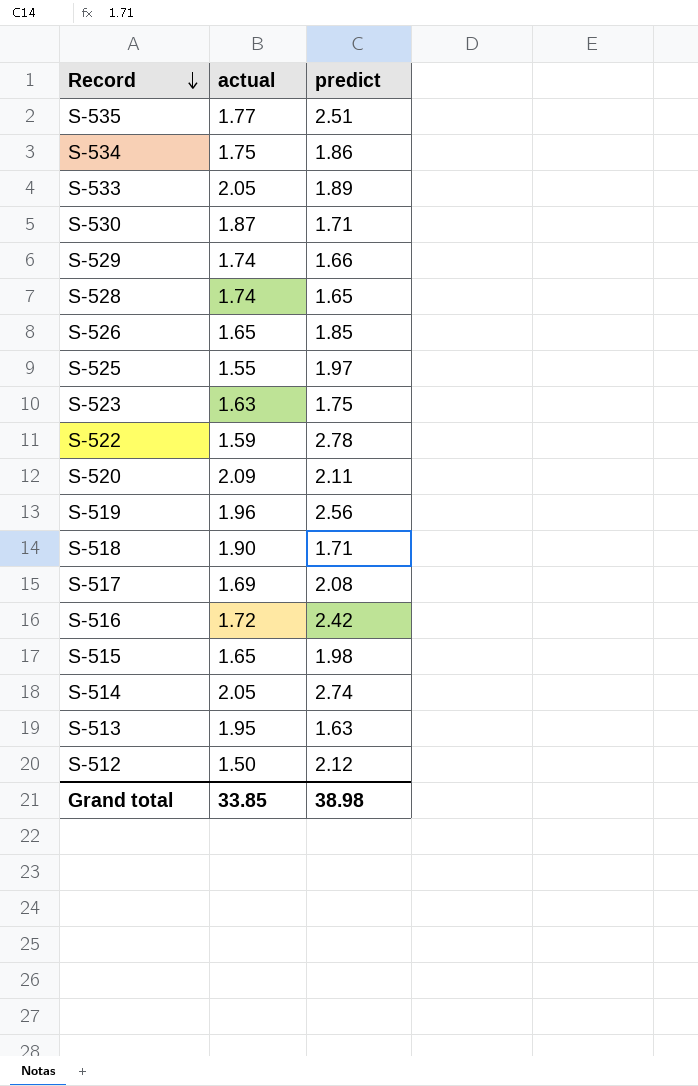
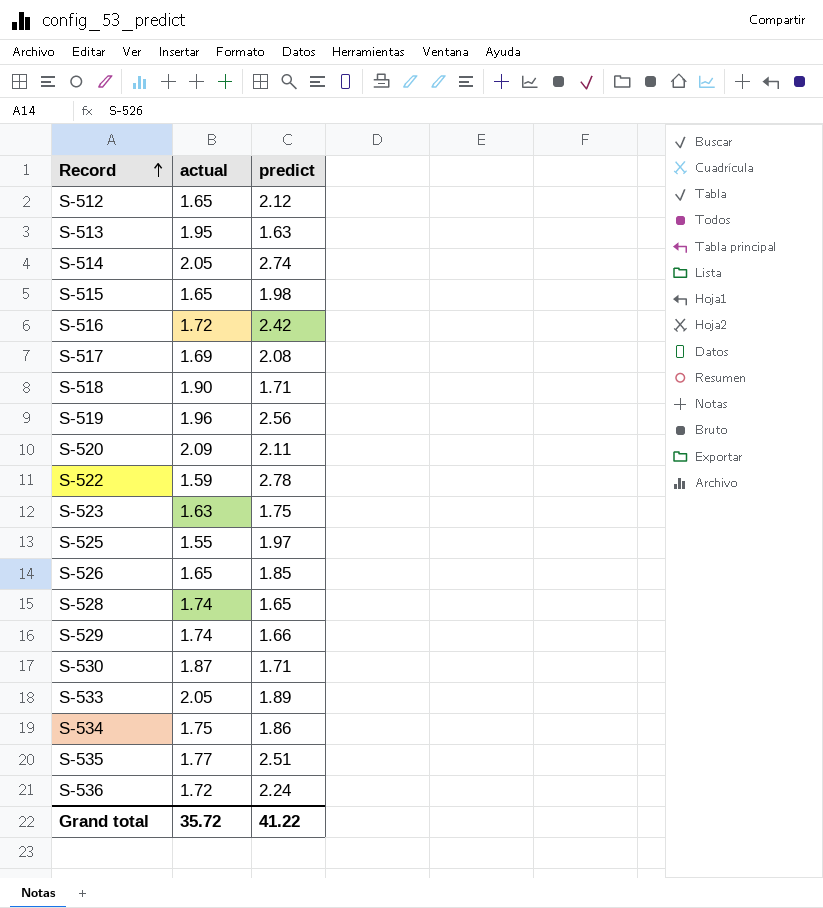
row order: Record descending -> Record ascending
S-512 | actual: 1.50 -> 1.65
row S-536: none -> 1.72 | 2.24
Grand total | actual: 33.85 -> 35.72
Grand total | predict: 38.98 -> 41.22

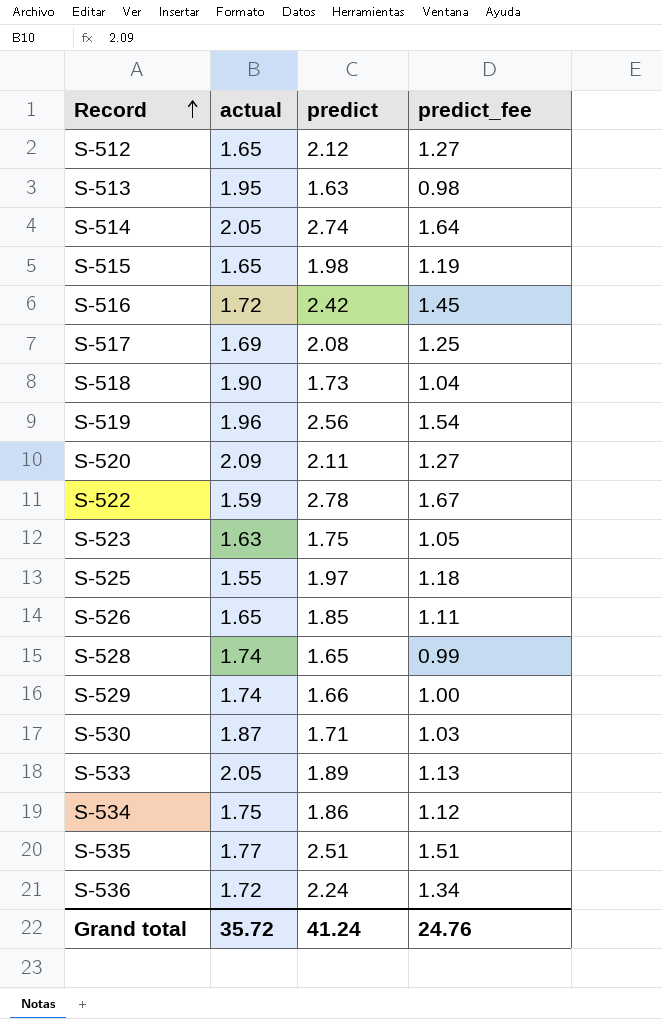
column predict_fee | formula: none -> [predict] * 0.6
S-518 | predict: 1.71 -> 1.73
Grand total | predict: 41.22 -> 41.24

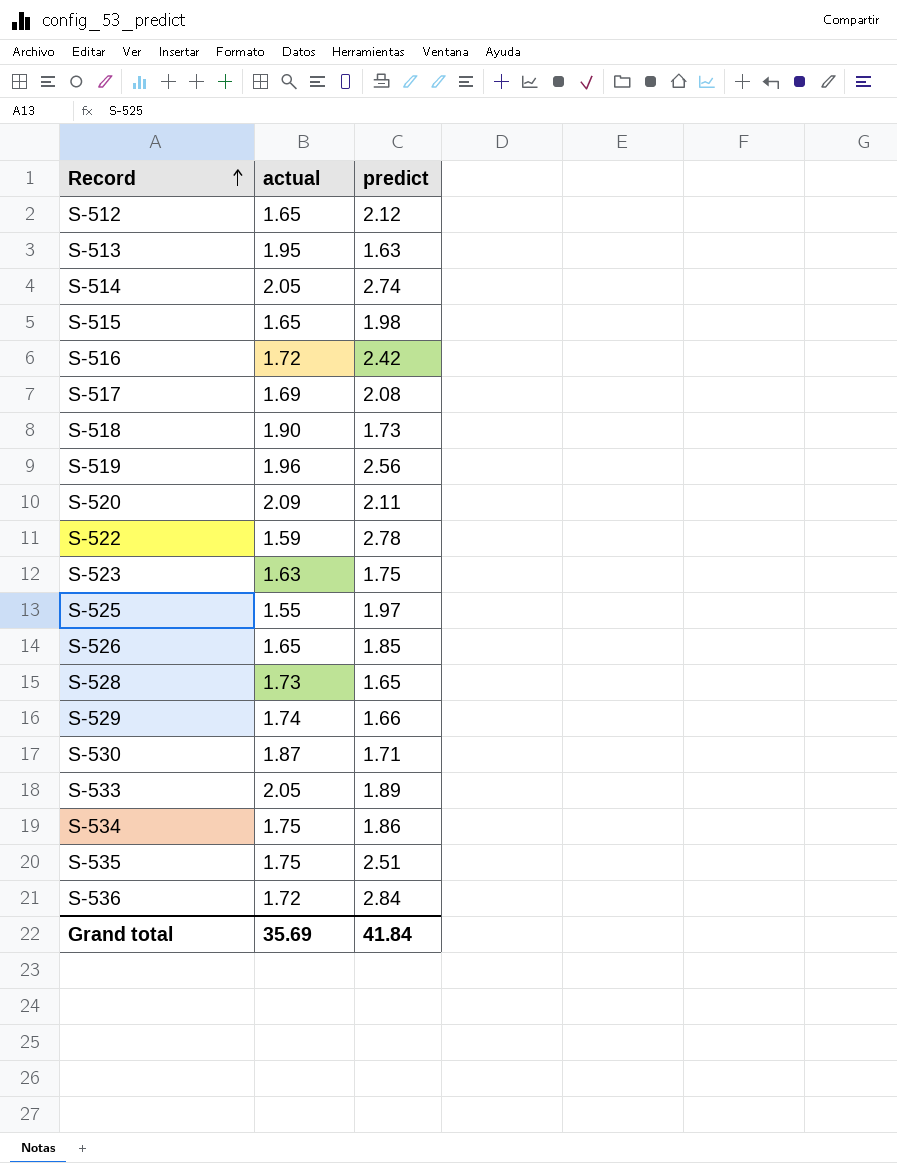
column predict_fee | formula: [predict] * 0.6 -> none
S-528 | actual: 1.74 -> 1.73
S-535 | actual: 1.77 -> 1.75
S-536 | predict: 2.24 -> 2.84
Grand total | actual: 35.72 -> 35.69
Grand total | predict: 41.24 -> 41.84

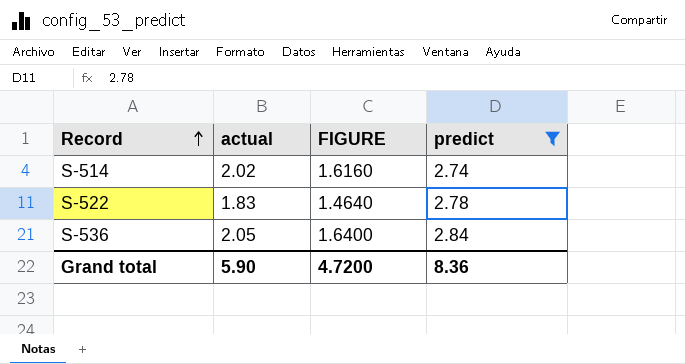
filter: none -> predict >= 2.74
column FIGURE | formula: none -> [actual] * 0.8
S-514 | actual: 2.05 -> 2.02
S-522 | actual: 1.59 -> 1.83
S-536 | actual: 1.72 -> 2.05
Grand total | actual: 35.69 -> 5.90
Grand total | predict: 41.84 -> 8.36

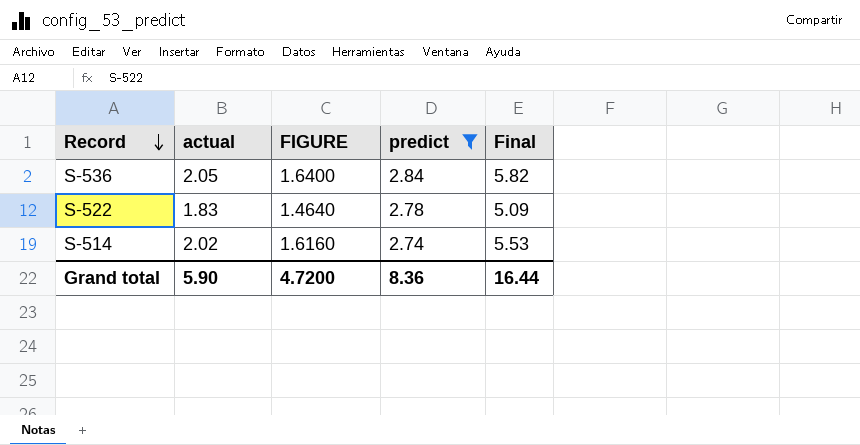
row order: Record ascending -> Record descending
column Final | formula: none -> [actual] * [predict]

